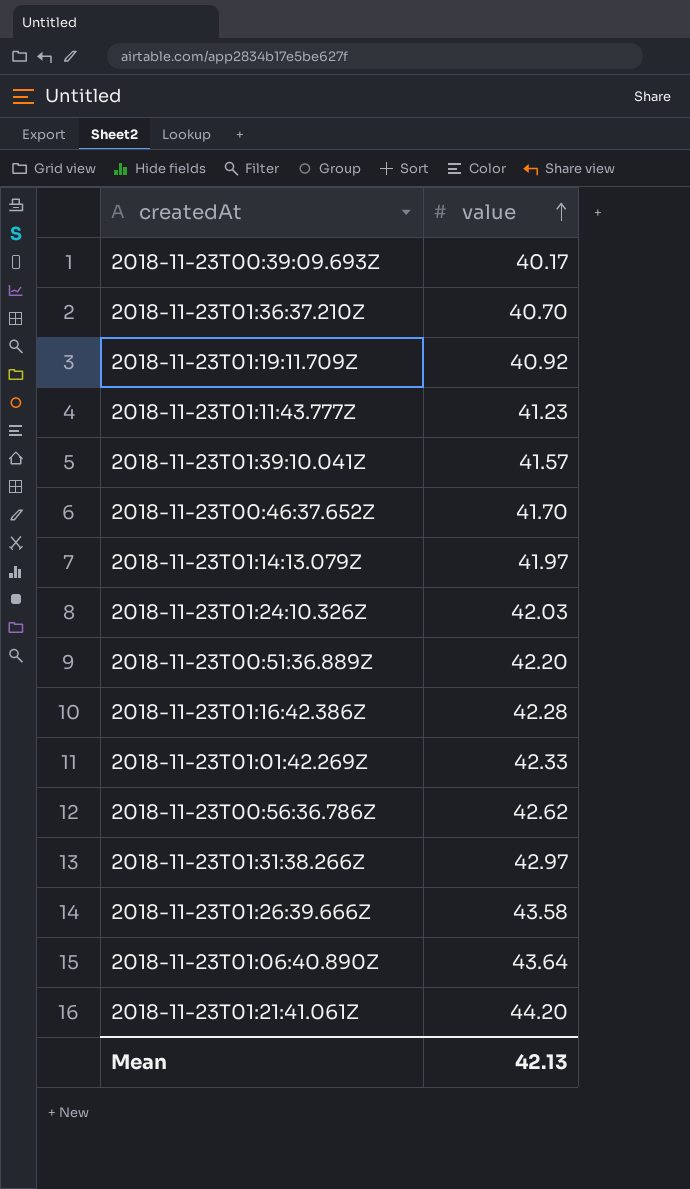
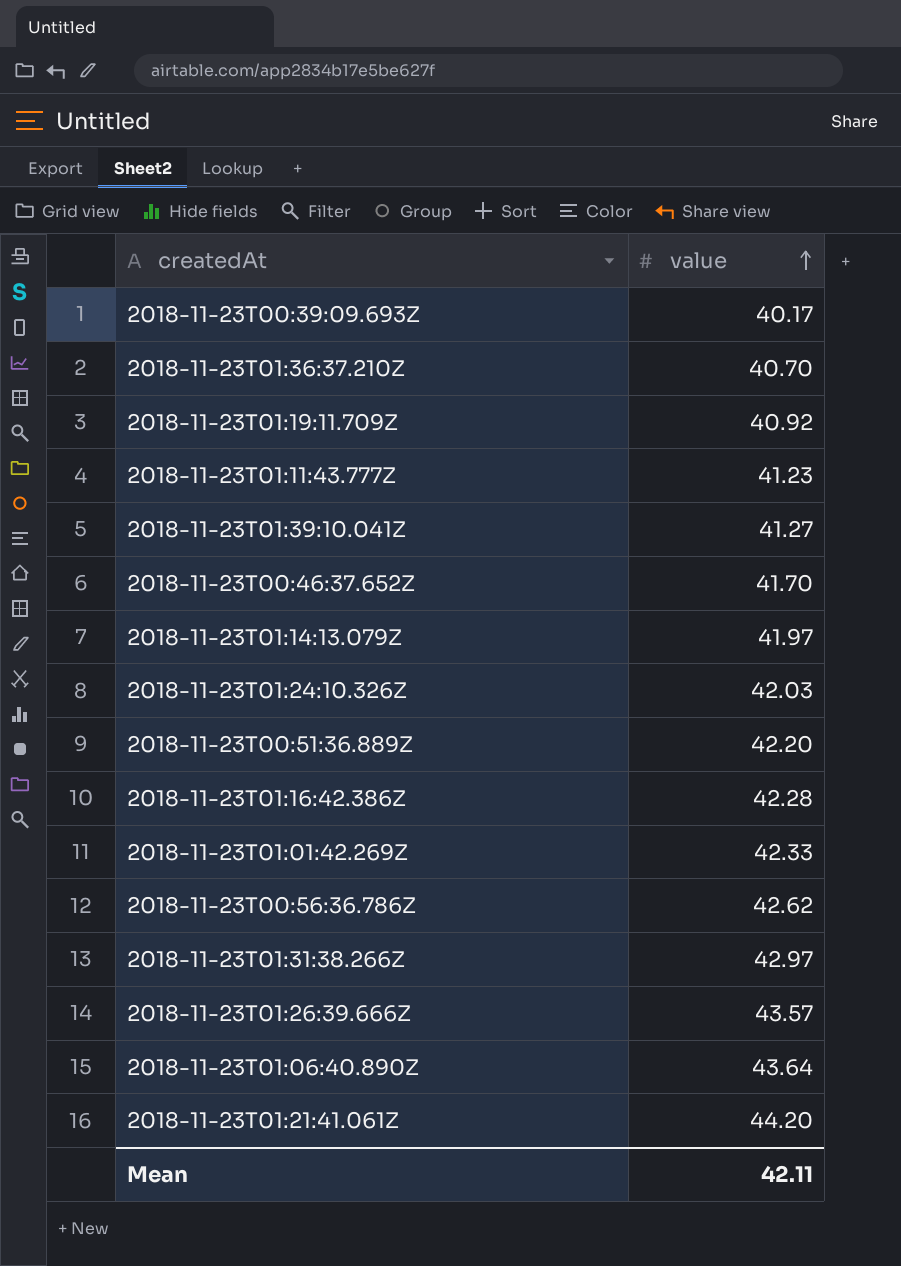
2018-11-23T01:39:10.041Z | value: 41.57 -> 41.27
2018-11-23T01:26:39.666Z | value: 43.58 -> 43.57
Mean | value: 42.13 -> 42.11

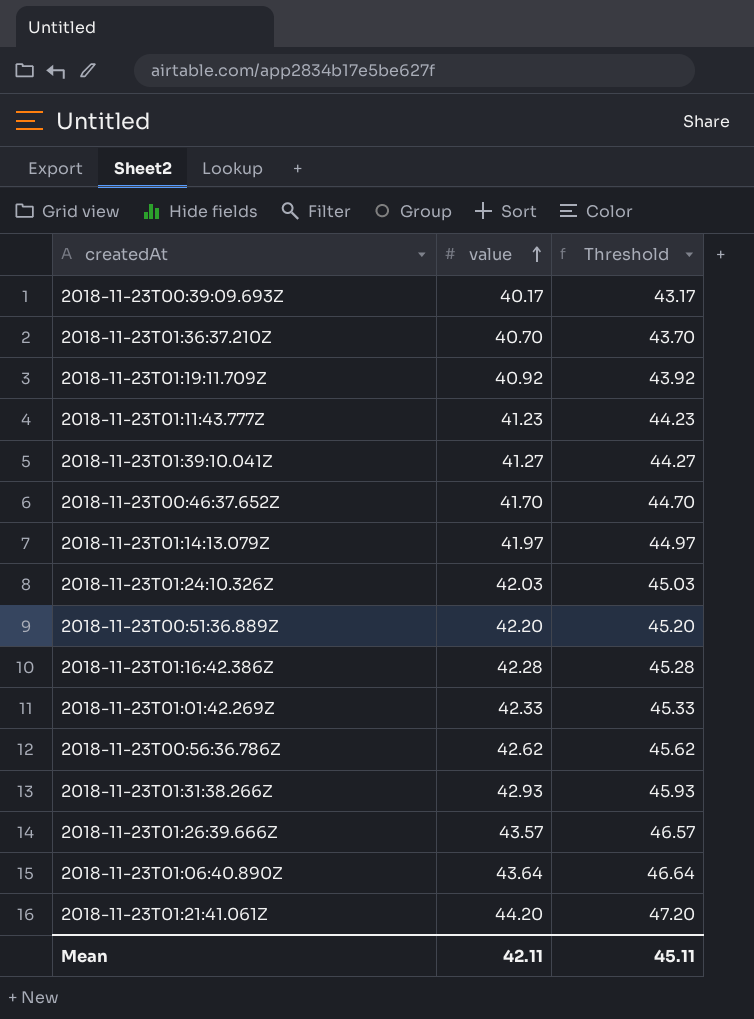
column Threshold | formula: none -> [value] + 3
2018-11-23T01:31:38.266Z | value: 42.97 -> 42.93

